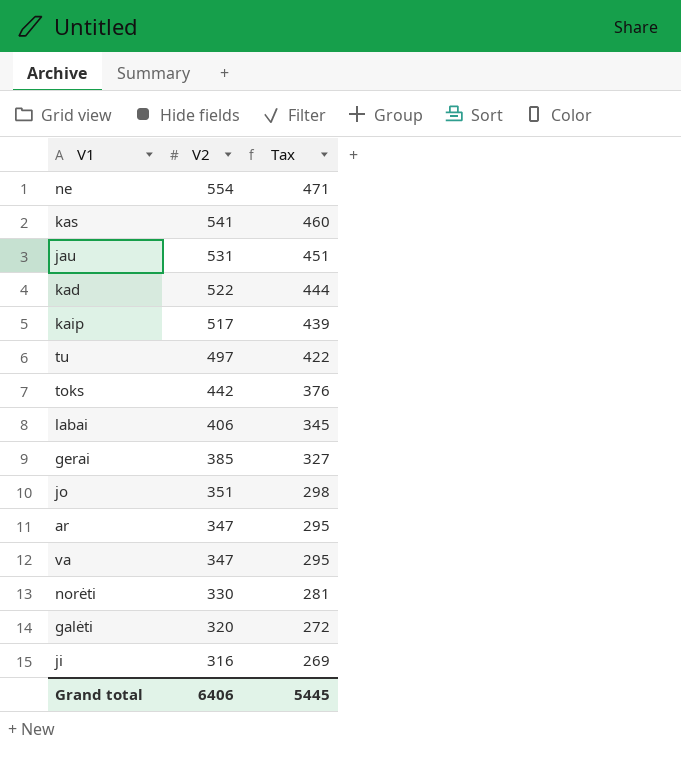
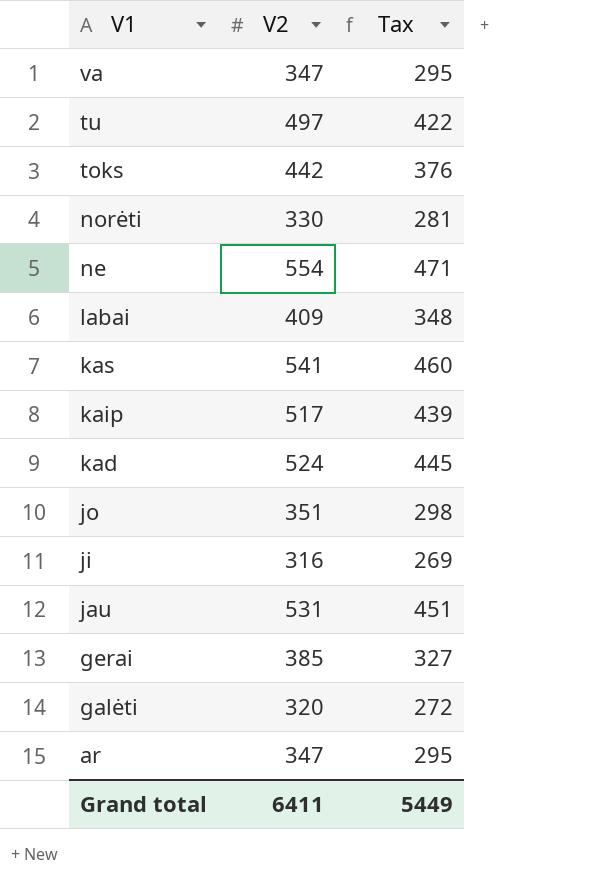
row order: V2 descending -> V1 descending
labai | V2: 406 -> 409
labai | Tax: 345 -> 348
kad | V2: 522 -> 524
kad | Tax: 444 -> 445
Grand total | V2: 6406 -> 6411
Grand total | Tax: 5445 -> 5449

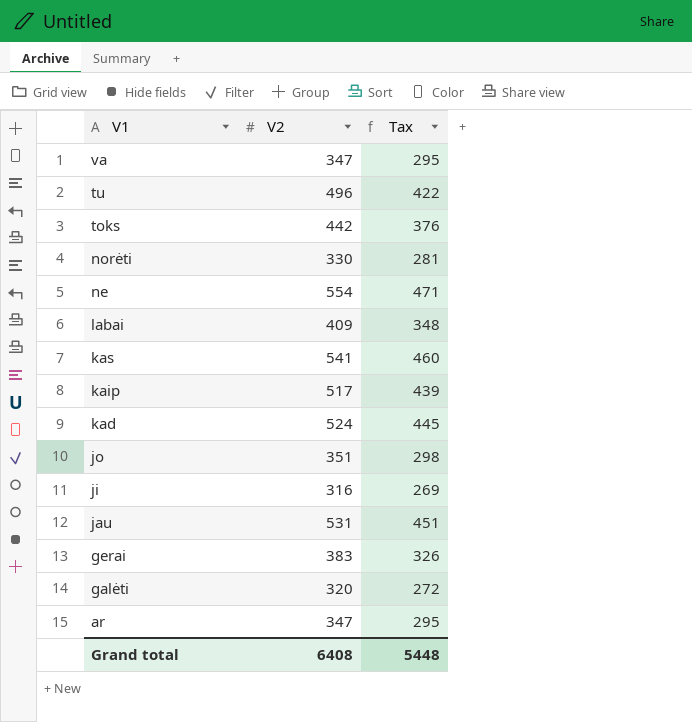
tu | V2: 497 -> 496
gerai | V2: 385 -> 383
gerai | Tax: 327 -> 326
Grand total | V2: 6411 -> 6408
Grand total | Tax: 5449 -> 5448

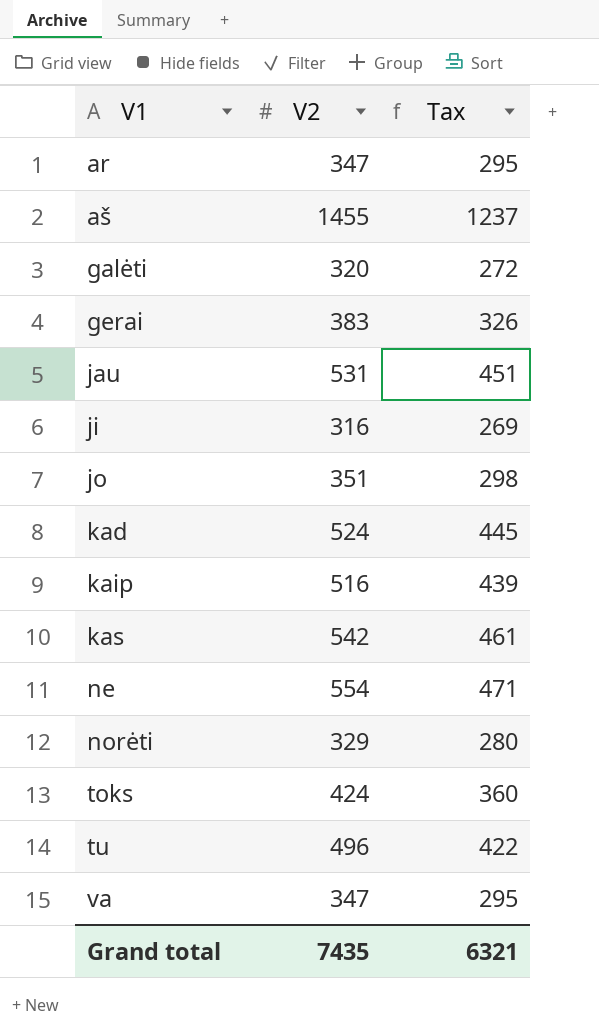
row order: V1 descending -> V1 ascending
row labai: 409 | 348 -> none
row aš: none -> 1455 | 1237
kaip | V2: 517 -> 516
kas | V2: 541 -> 542
kas | Tax: 460 -> 461
norėti | V2: 330 -> 329
norėti | Tax: 281 -> 280
toks | V2: 442 -> 424
toks | Tax: 376 -> 360
Grand total | V2: 6408 -> 7435
Grand total | Tax: 5448 -> 6321

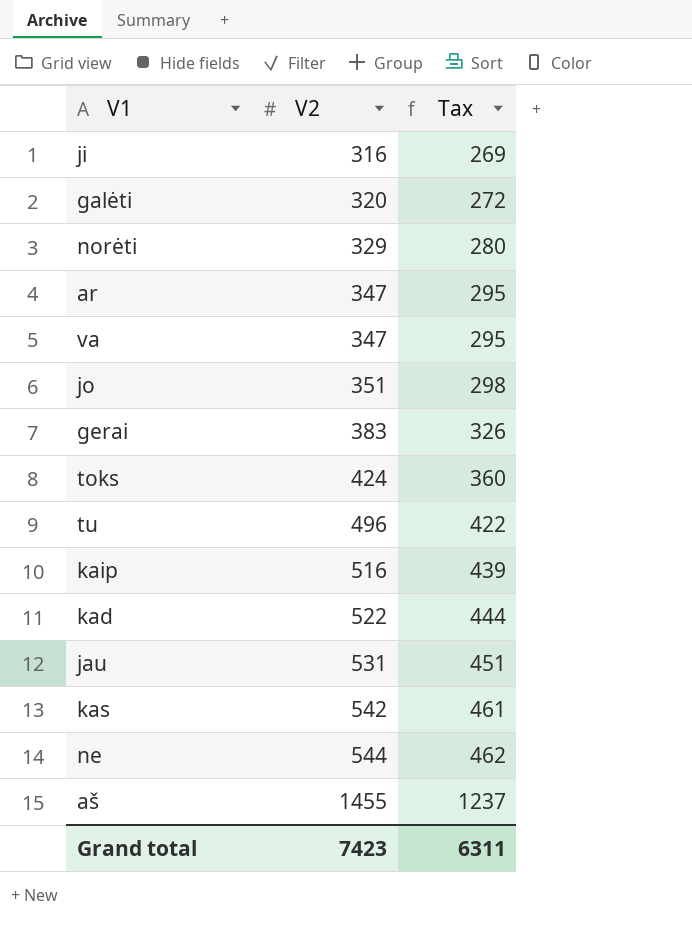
row order: V1 ascending -> V2 ascending
kad | V2: 524 -> 522
kad | Tax: 445 -> 444
ne | V2: 554 -> 544
ne | Tax: 471 -> 462
Grand total | V2: 7435 -> 7423
Grand total | Tax: 6321 -> 6311

